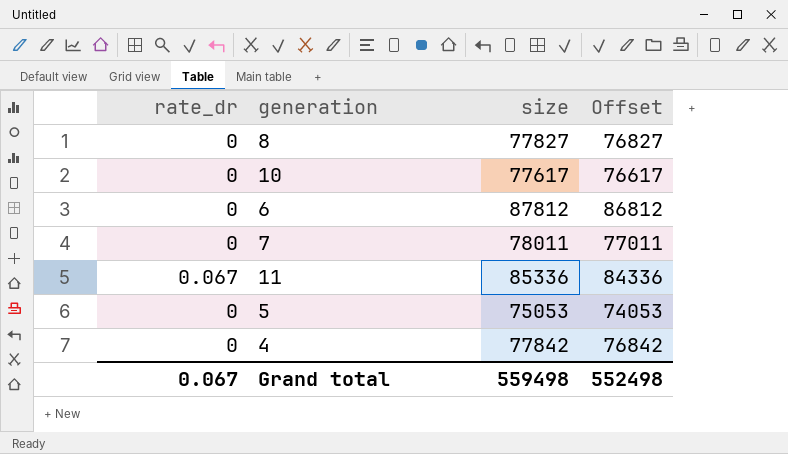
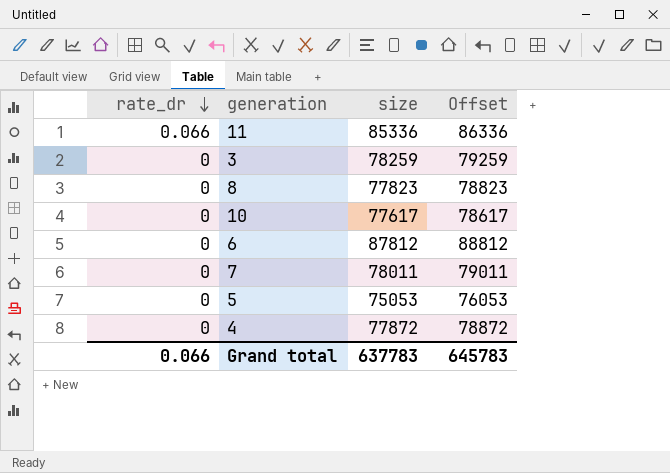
row order: none -> rate_dr descending
column Offset | formula: [size] - 1000 -> [size] + 1000
11 | rate_dr: 0.067 -> 0.066
row 3: none -> 0 | 78259 | 79259
8 | size: 77827 -> 77823
4 | size: 77842 -> 77872
Grand total | rate_dr: 0.067 -> 0.066
Grand total | size: 559498 -> 637783
Grand total | Offset: 552498 -> 645783

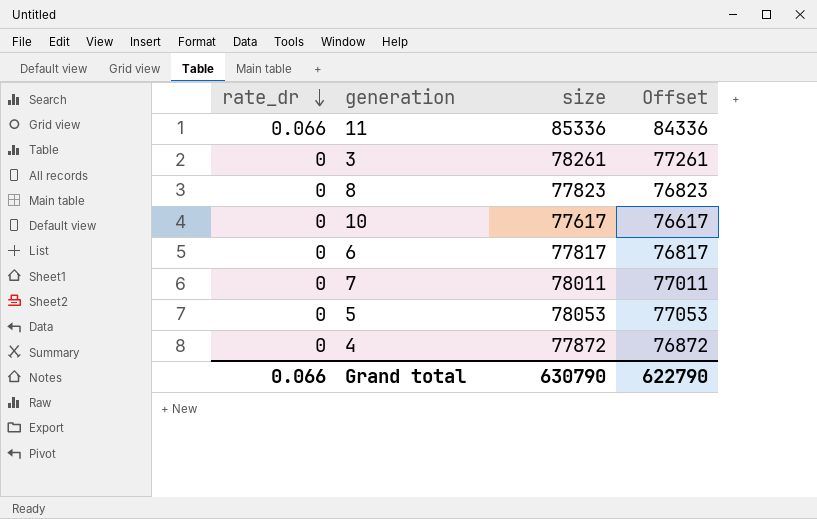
column Offset | formula: [size] + 1000 -> [size] - 1000
3 | size: 78259 -> 78261
6 | size: 87812 -> 77817
5 | size: 75053 -> 78053
Grand total | size: 637783 -> 630790
Grand total | Offset: 645783 -> 622790

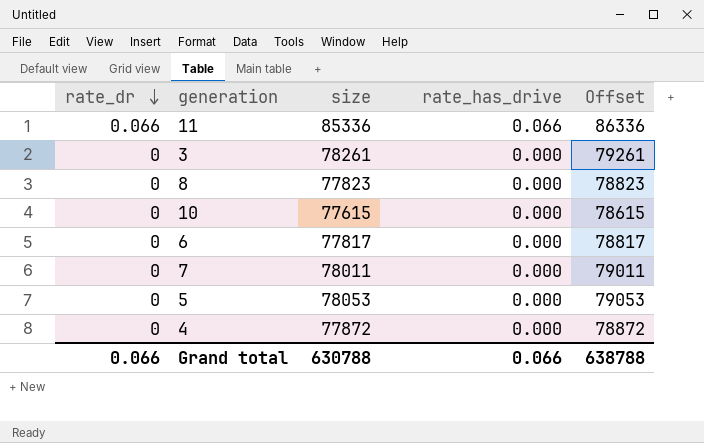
column rate_has_drive | position: none -> 4
column Offset | formula: [size] - 1000 -> [size] + 1000
10 | size: 77617 -> 77615
Grand total | size: 630790 -> 630788
Grand total | Offset: 622790 -> 638788

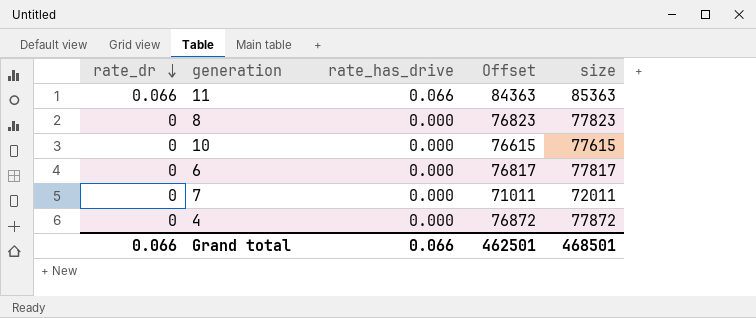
column Offset | formula: [size] + 1000 -> [size] - 1000
column size | position: 3 -> 5
row 3: 0 | 78261 | 0.000 | 79261 -> none
row 5: 0 | 78053 | 0.000 | 79053 -> none
11 | size: 85336 -> 85363
7 | size: 78011 -> 72011
Grand total | Offset: 638788 -> 462501
Grand total | size: 630788 -> 468501

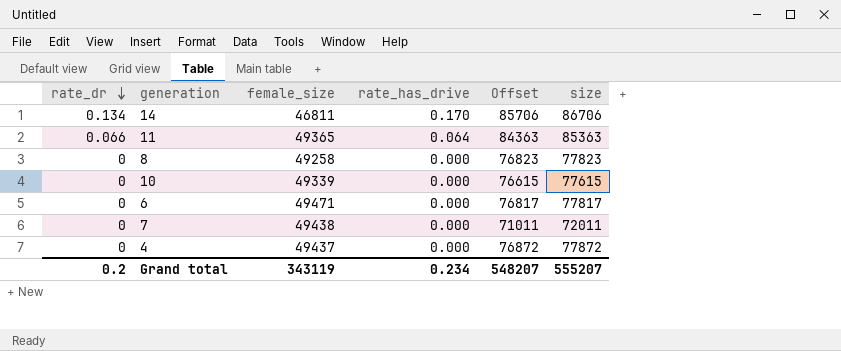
column female_size | position: none -> 3
row 14: none -> 0.134 | 46811 | 0.170 | 85706 | 86706
11 | rate_has_drive: 0.066 -> 0.064
Grand total | rate_dr: 0.066 -> 0.2
Grand total | rate_has_drive: 0.066 -> 0.234
Grand total | Offset: 462501 -> 548207
Grand total | size: 468501 -> 555207

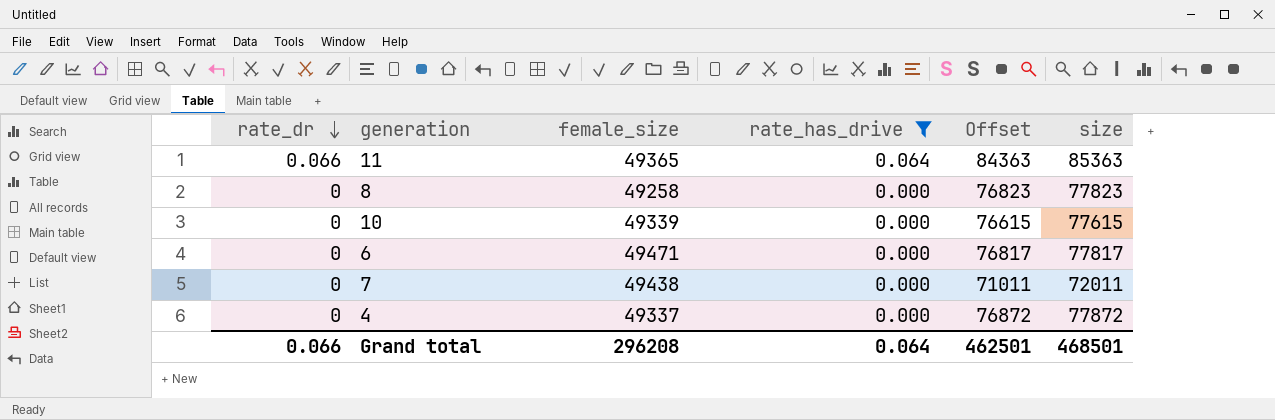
filter: none -> rate_has_drive != 0.170
4 | female_size: 49437 -> 49337
Grand total | rate_dr: 0.2 -> 0.066
Grand total | female_size: 343119 -> 296208
Grand total | rate_has_drive: 0.234 -> 0.064
Grand total | Offset: 548207 -> 462501
Grand total | size: 555207 -> 468501

